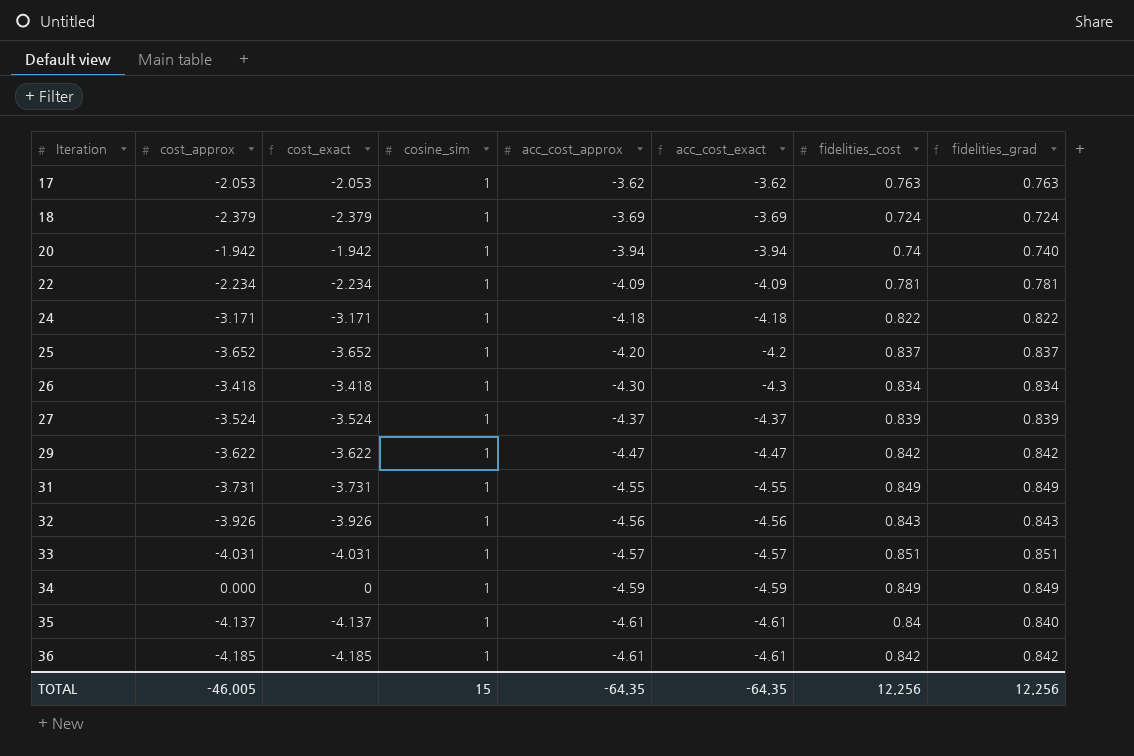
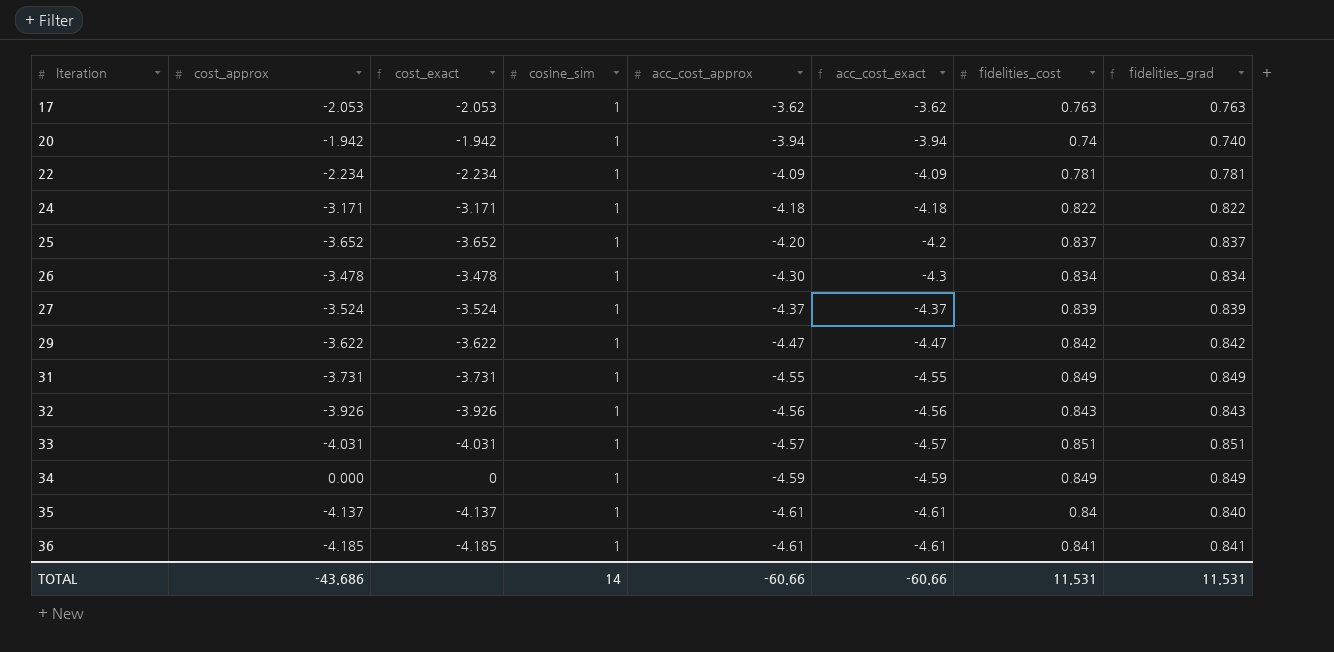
row 18: -2.379 | -2.379 | 1 | -3.69 | -3.69 | 0.724 | 0.724 -> none
26 | cost_approx: -3.418 -> -3.478
26 | cost_exact: -3.418 -> -3.478
36 | fidelities_cost: 0.842 -> 0.841
36 | fidelities_grad: 0.842 -> 0.841
TOTAL | cost_approx: -46.005 -> -43.686
TOTAL | cosine_sim: 15 -> 14
TOTAL | acc_cost_approx: -64.35 -> -60.66
TOTAL | acc_cost_exact: -64.35 -> -60.66
TOTAL | fidelities_cost: 12.256 -> 11.531
TOTAL | fidelities_grad: 12.256 -> 11.531

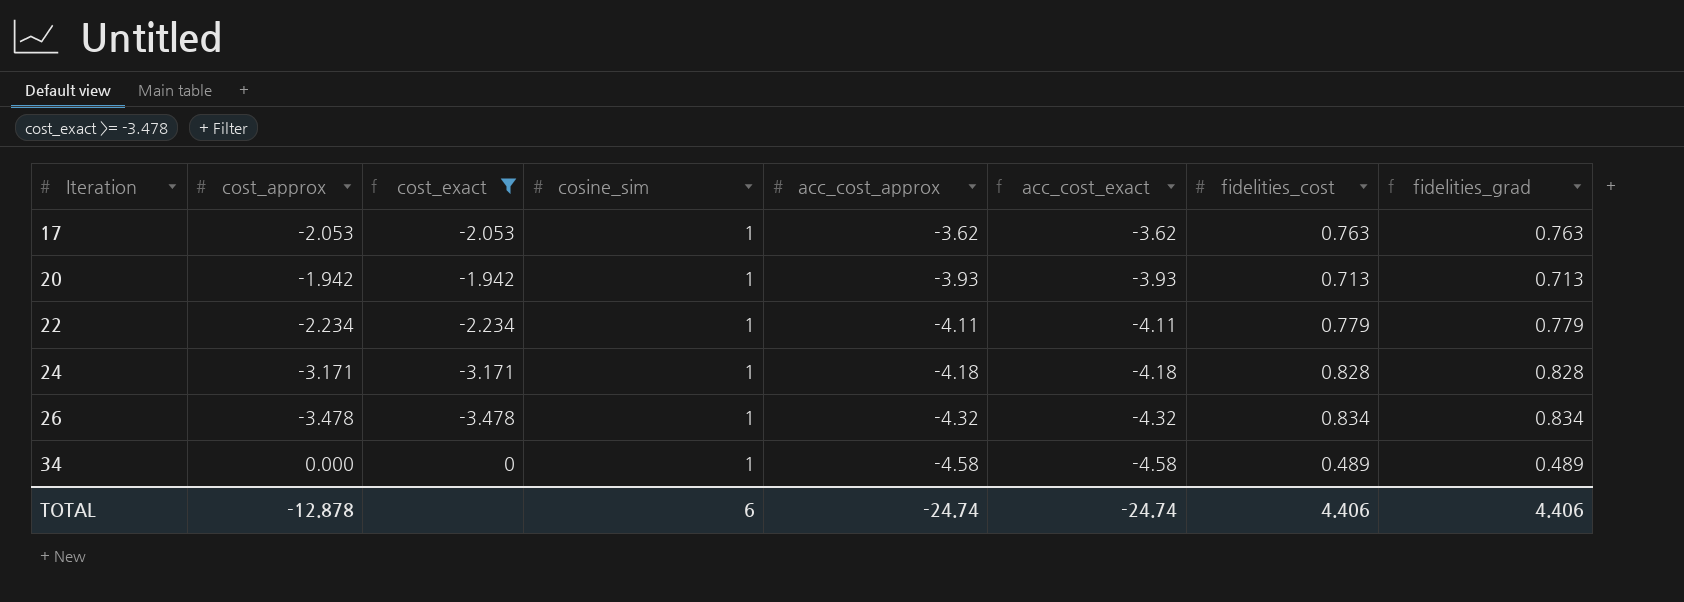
filter: none -> cost_exact >= -3.478
20 | acc_cost_approx: -3.94 -> -3.93
20 | acc_cost_exact: -3.94 -> -3.93
20 | fidelities_cost: 0.74 -> 0.713
20 | fidelities_grad: 0.740 -> 0.713
22 | acc_cost_approx: -4.09 -> -4.11
22 | acc_cost_exact: -4.09 -> -4.11
22 | fidelities_cost: 0.781 -> 0.779
22 | fidelities_grad: 0.781 -> 0.779
24 | fidelities_cost: 0.822 -> 0.828
24 | fidelities_grad: 0.822 -> 0.828
26 | acc_cost_approx: -4.30 -> -4.32
26 | acc_cost_exact: -4.3 -> -4.32
34 | acc_cost_approx: -4.59 -> -4.58
34 | acc_cost_exact: -4.59 -> -4.58
34 | fidelities_cost: 0.849 -> 0.489
34 | fidelities_grad: 0.849 -> 0.489
TOTAL | cost_approx: -43.686 -> -12.878
TOTAL | cosine_sim: 14 -> 6
TOTAL | acc_cost_approx: -60.66 -> -24.74
TOTAL | acc_cost_exact: -60.66 -> -24.74
TOTAL | fidelities_cost: 11.531 -> 4.406
TOTAL | fidelities_grad: 11.531 -> 4.406

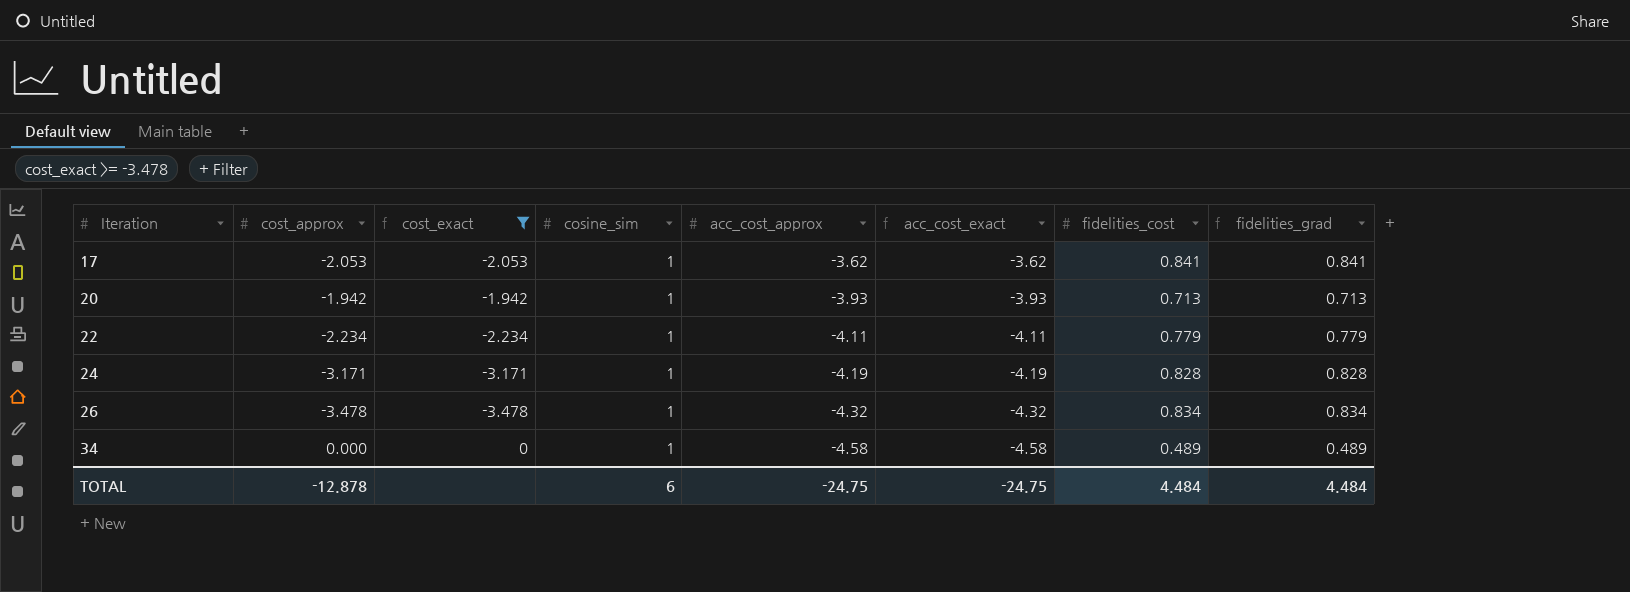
17 | fidelities_cost: 0.763 -> 0.841
17 | fidelities_grad: 0.763 -> 0.841
24 | acc_cost_approx: -4.18 -> -4.19
24 | acc_cost_exact: -4.18 -> -4.19
TOTAL | acc_cost_approx: -24.74 -> -24.75
TOTAL | acc_cost_exact: -24.74 -> -24.75
TOTAL | fidelities_cost: 4.406 -> 4.484
TOTAL | fidelities_grad: 4.406 -> 4.484

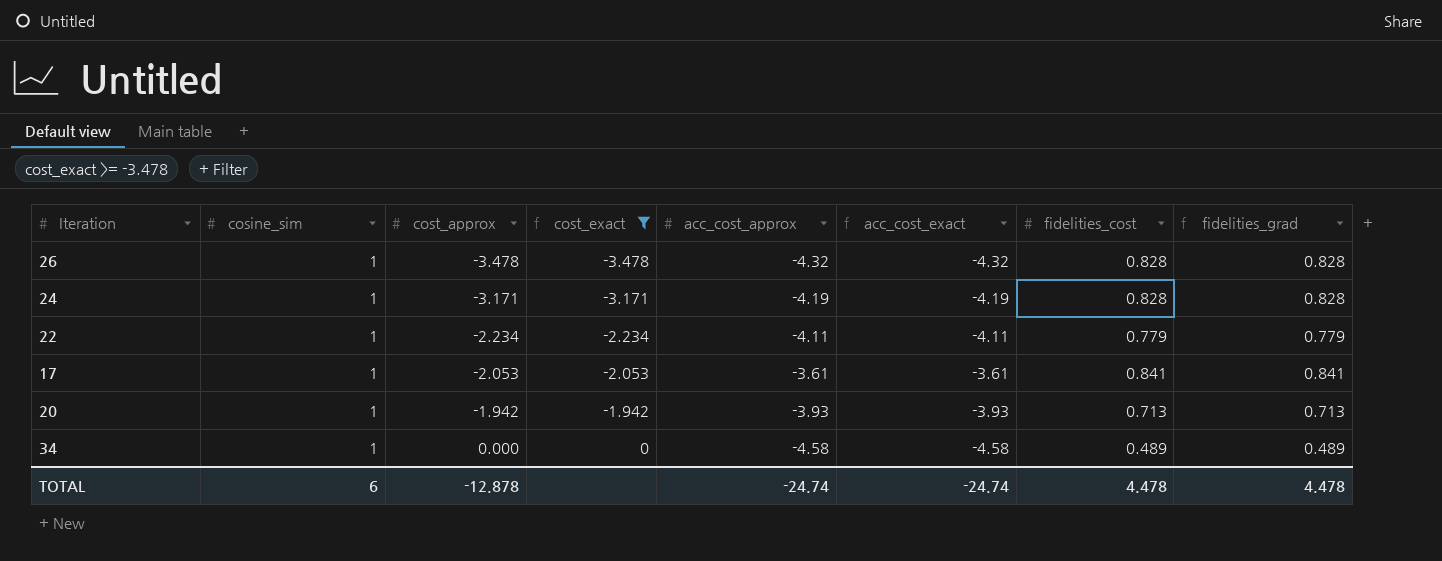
row order: Iteration ascending -> cost_approx ascending
column cosine_sim | position: 4 -> 2
26 | fidelities_cost: 0.834 -> 0.828
26 | fidelities_grad: 0.834 -> 0.828
17 | acc_cost_approx: -3.62 -> -3.61
17 | acc_cost_exact: -3.62 -> -3.61
TOTAL | acc_cost_approx: -24.75 -> -24.74
TOTAL | acc_cost_exact: -24.75 -> -24.74
TOTAL | fidelities_cost: 4.484 -> 4.478
TOTAL | fidelities_grad: 4.484 -> 4.478

